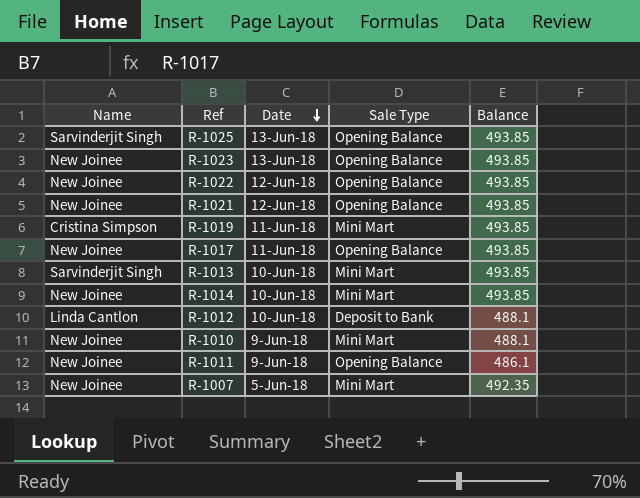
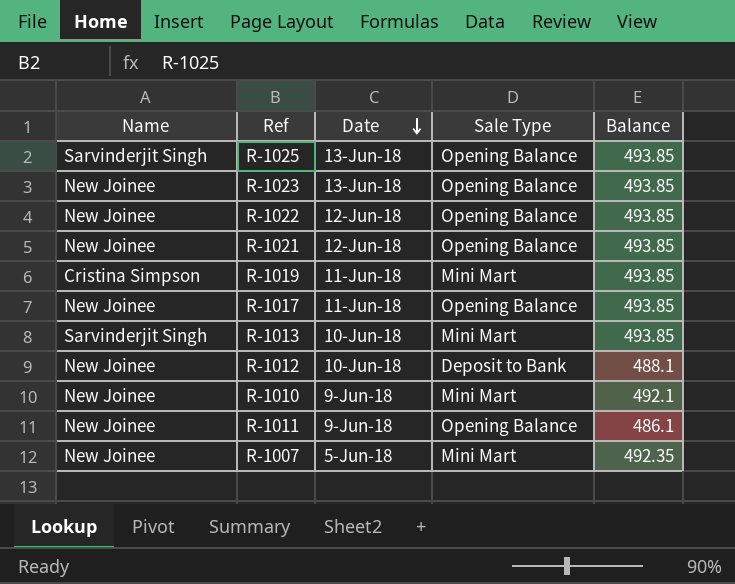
row R-1014: New Joinee | 10-Jun-18 | Mini Mart | 493.85 -> none
R-1012 | Name: Linda Cantlon -> New Joinee
R-1010 | Balance: 488.1 -> 492.1

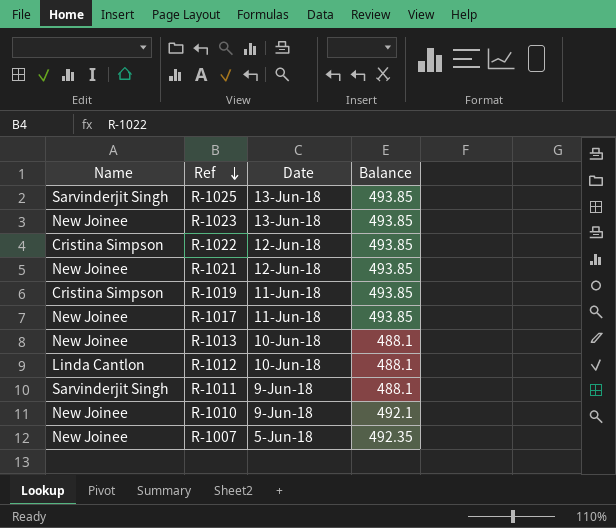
row order: Date descending -> Ref descending
column Sale Type | position: 4 -> none
R-1022 | Name: New Joinee -> Cristina Simpson
R-1013 | Name: Sarvinderjit Singh -> New Joinee
R-1013 | Balance: 493.85 -> 488.1
R-1012 | Name: New Joinee -> Linda Cantlon
R-1011 | Name: New Joinee -> Sarvinderjit Singh
R-1011 | Balance: 486.1 -> 488.1

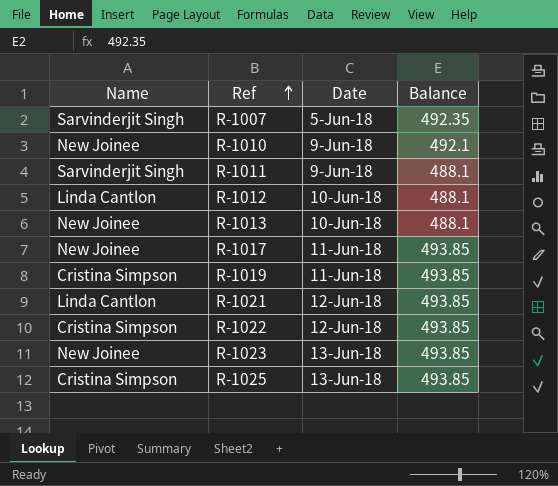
row order: Ref descending -> Ref ascending
R-1007 | Name: New Joinee -> Sarvinderjit Singh
R-1021 | Name: New Joinee -> Linda Cantlon
R-1025 | Name: Sarvinderjit Singh -> Cristina Simpson

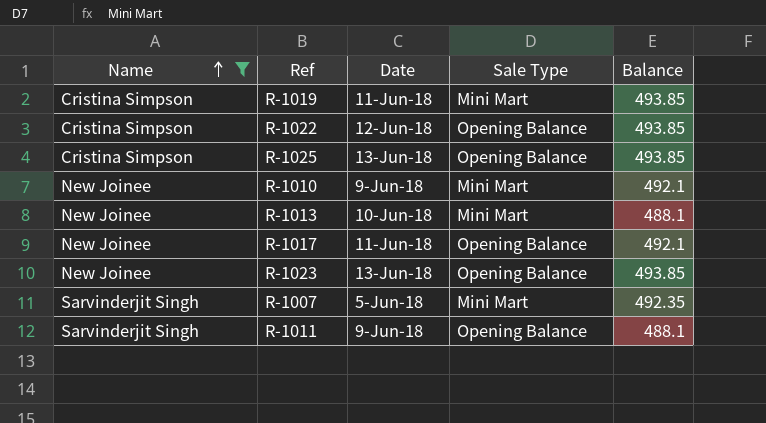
filter: none -> Name != Linda Cantlon
row order: Ref ascending -> Name ascending
column Sale Type | position: none -> 4
R-1017 | Balance: 493.85 -> 492.1

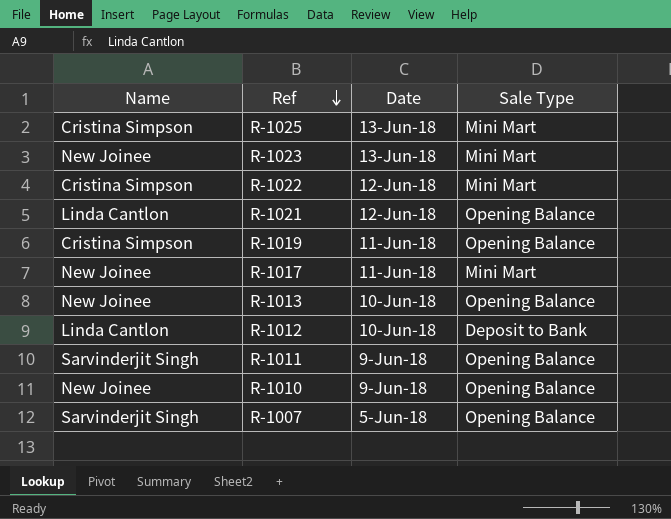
filter: Name != Linda Cantlon -> none
row order: Name ascending -> Ref descending
column Balance | position: 5 -> none
R-1025 | Sale Type: Opening Balance -> Mini Mart
R-1023 | Sale Type: Opening Balance -> Mini Mart
R-1022 | Sale Type: Opening Balance -> Mini Mart
R-1019 | Sale Type: Mini Mart -> Opening Balance
R-1017 | Sale Type: Opening Balance -> Mini Mart
R-1013 | Sale Type: Mini Mart -> Opening Balance
R-1010 | Sale Type: Mini Mart -> Opening Balance
R-1007 | Sale Type: Mini Mart -> Opening Balance

